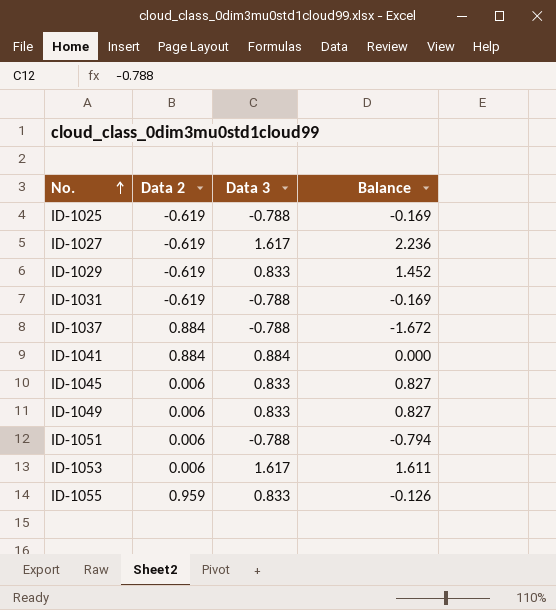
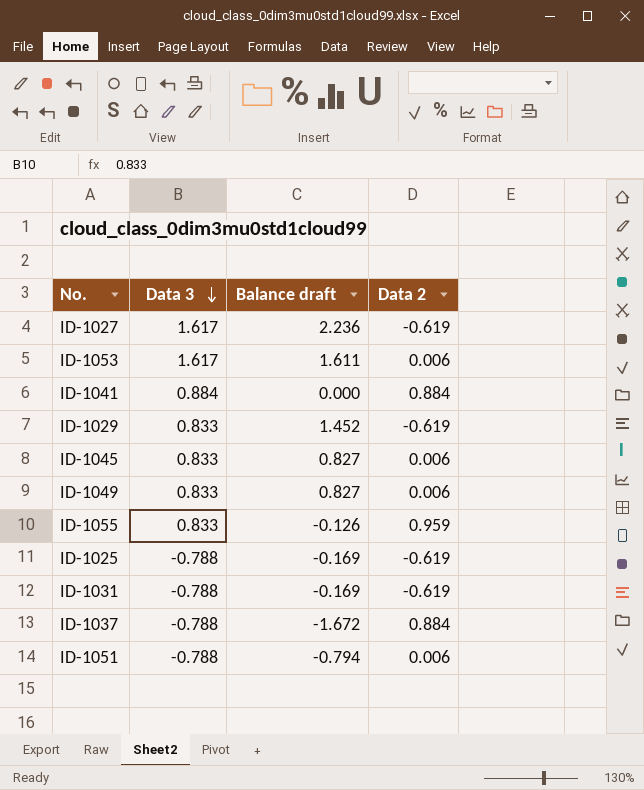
row order: No. ascending -> Data 3 descending
column name: Balance -> Balance draft
column Data 2 | position: 2 -> 4

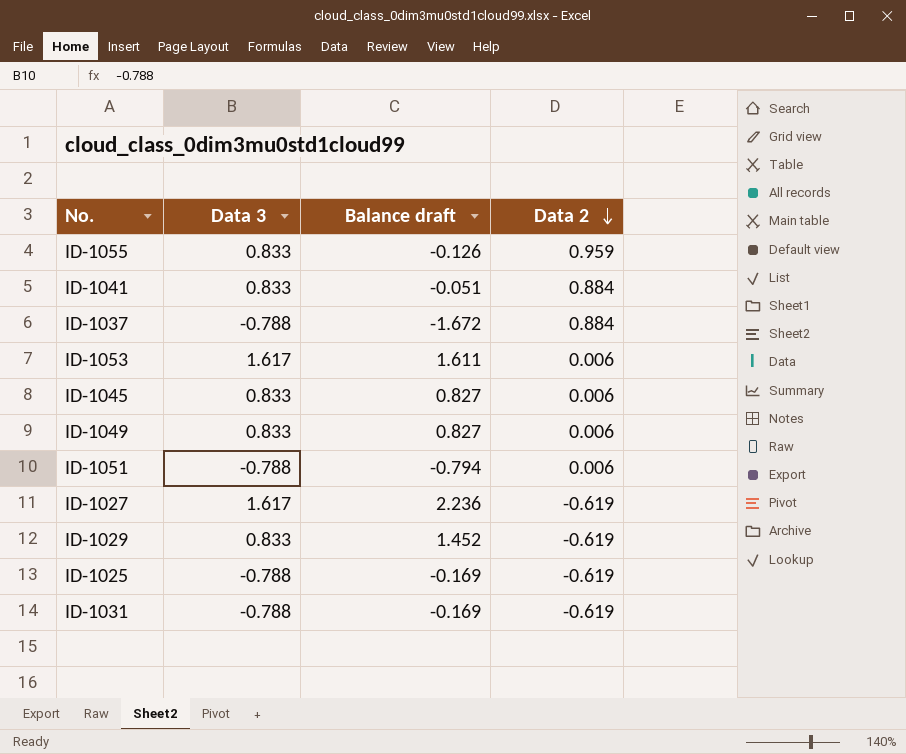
row order: Data 3 descending -> Data 2 descending
ID-1041 | Data 3: 0.884 -> 0.833
ID-1041 | Balance draft: 0.000 -> -0.051

